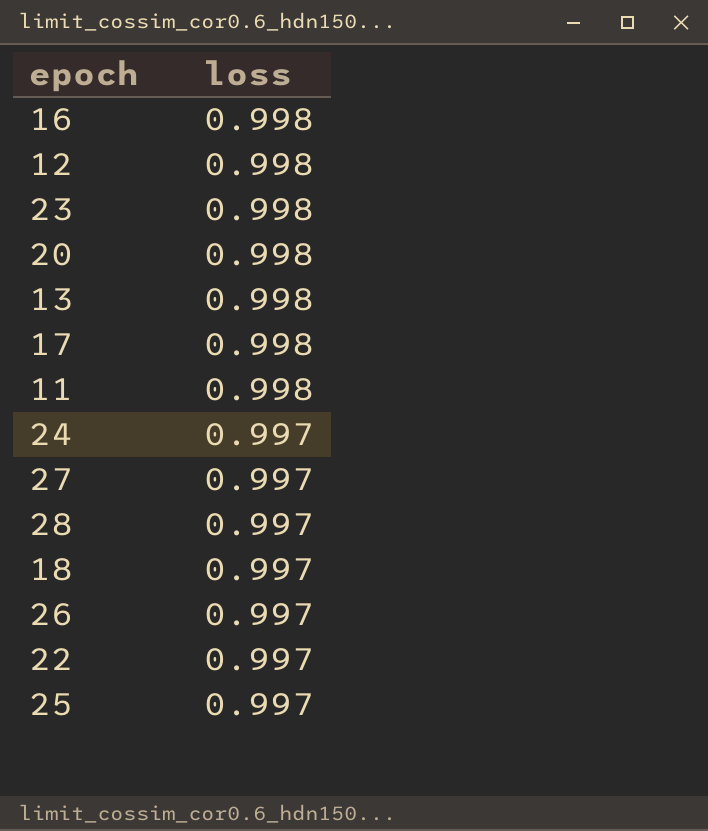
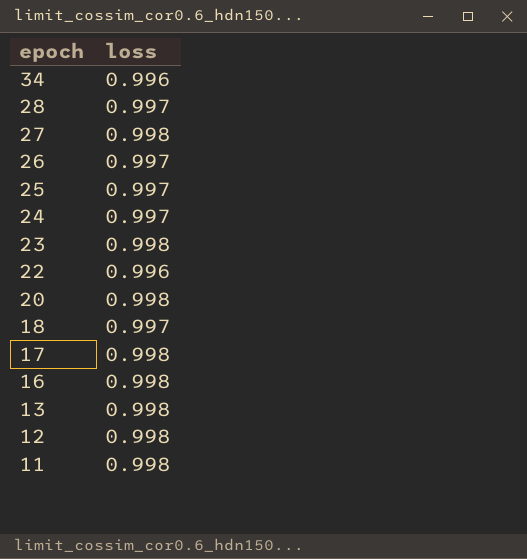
row order: loss descending -> epoch descending
row 34: none -> 0.996
27 | loss: 0.997 -> 0.998
22 | loss: 0.997 -> 0.996

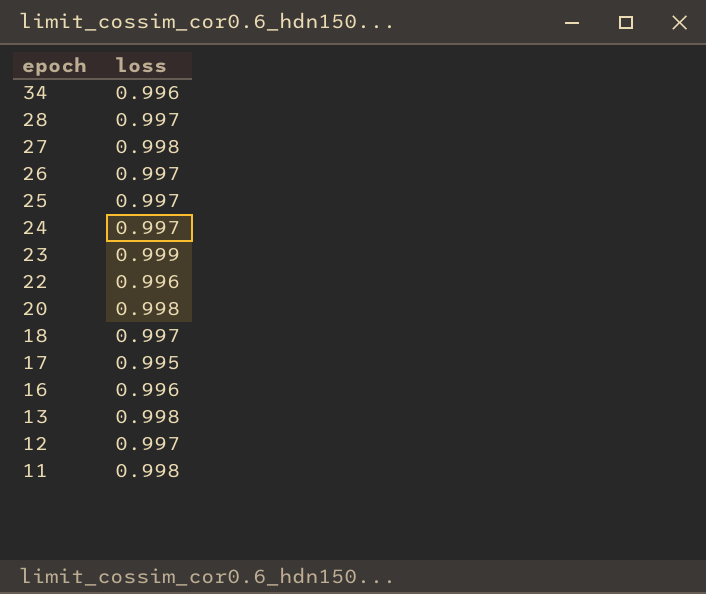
23 | loss: 0.998 -> 0.999
17 | loss: 0.998 -> 0.995
16 | loss: 0.998 -> 0.996
12 | loss: 0.998 -> 0.997

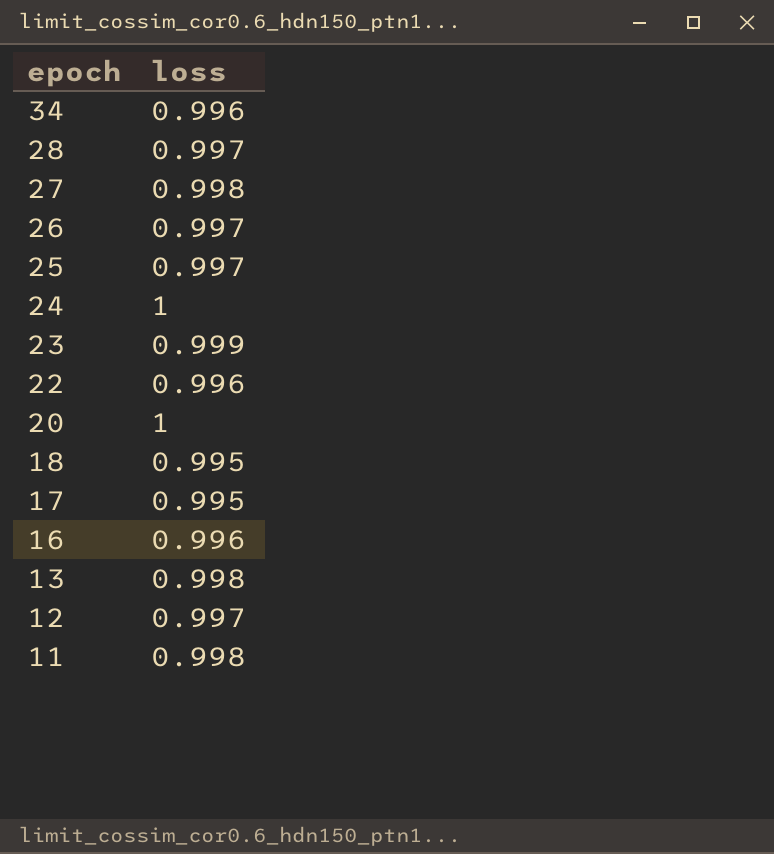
24 | loss: 0.997 -> 1
20 | loss: 0.998 -> 1
18 | loss: 0.997 -> 0.995

